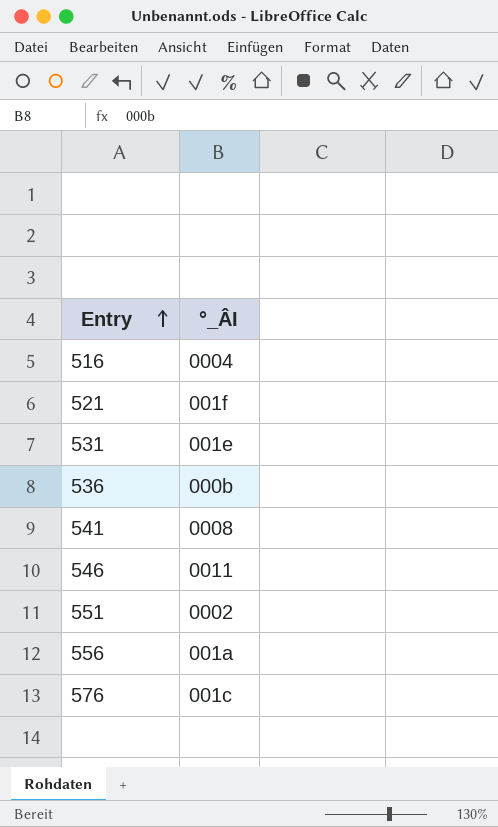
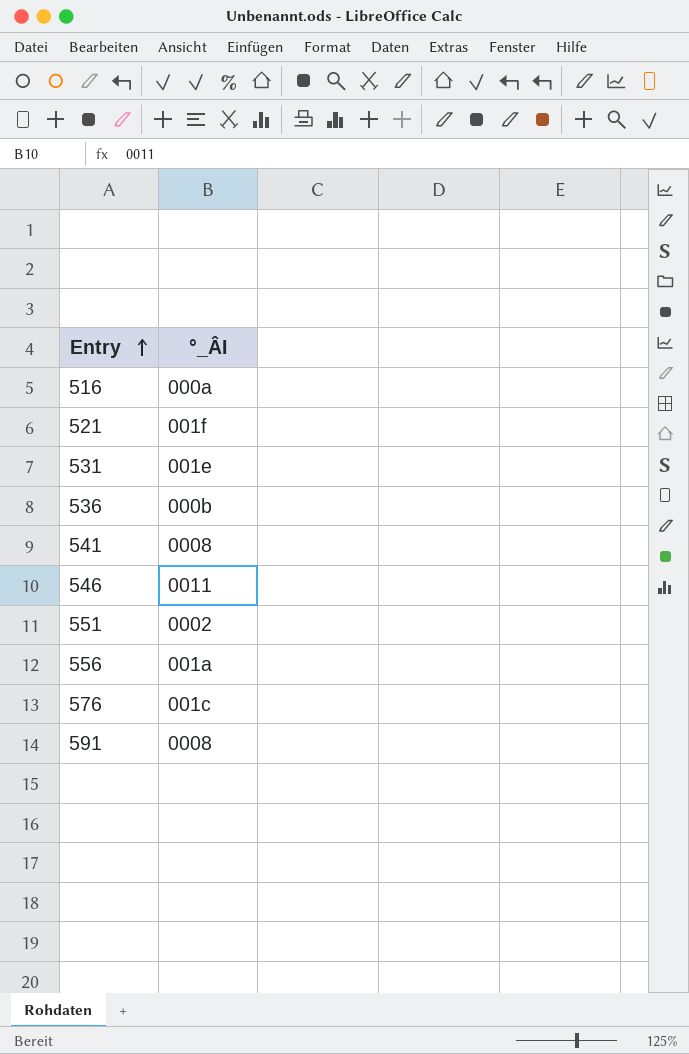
516 | °_ÂI: 0004 -> 000a
row 591: none -> 0008

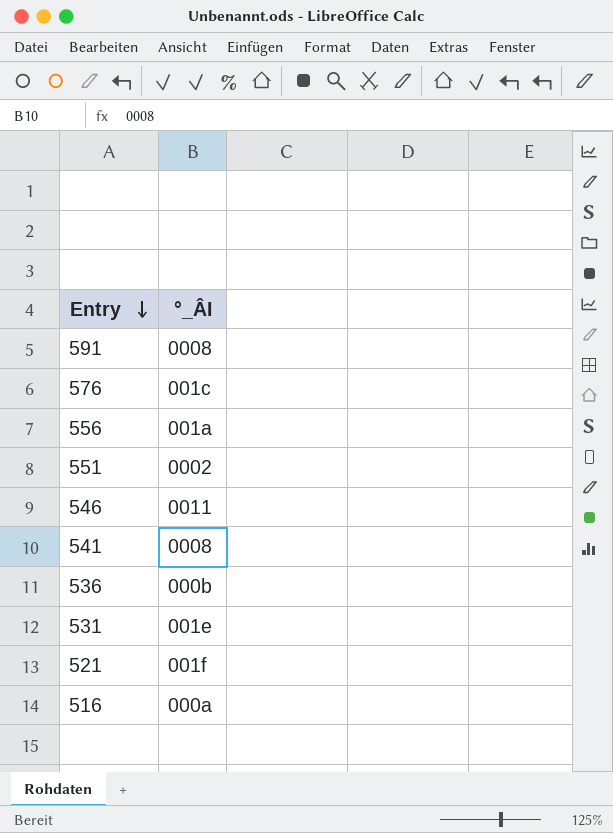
row order: Entry ascending -> Entry descending

